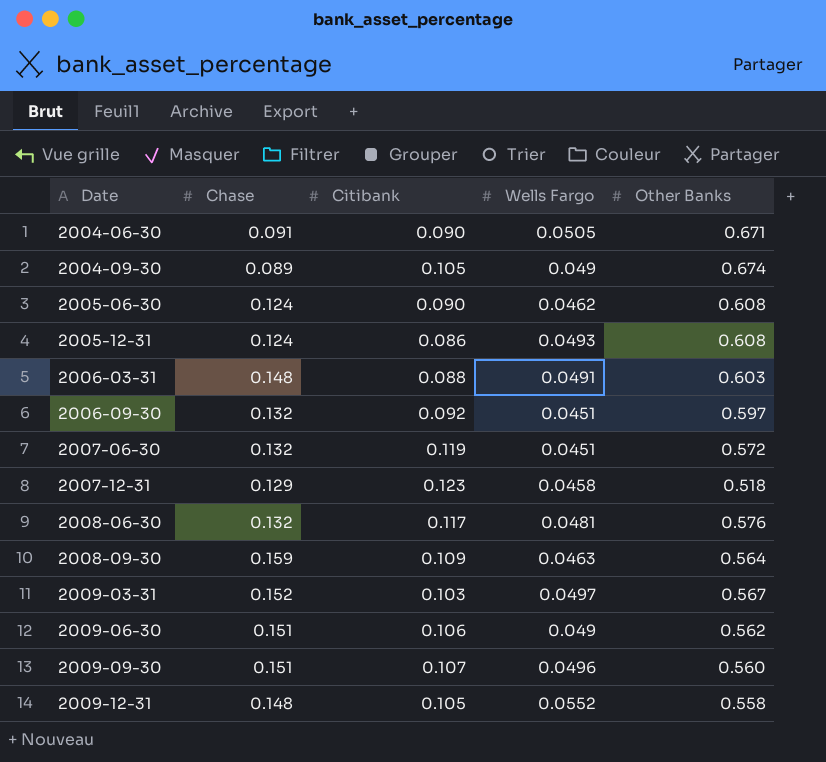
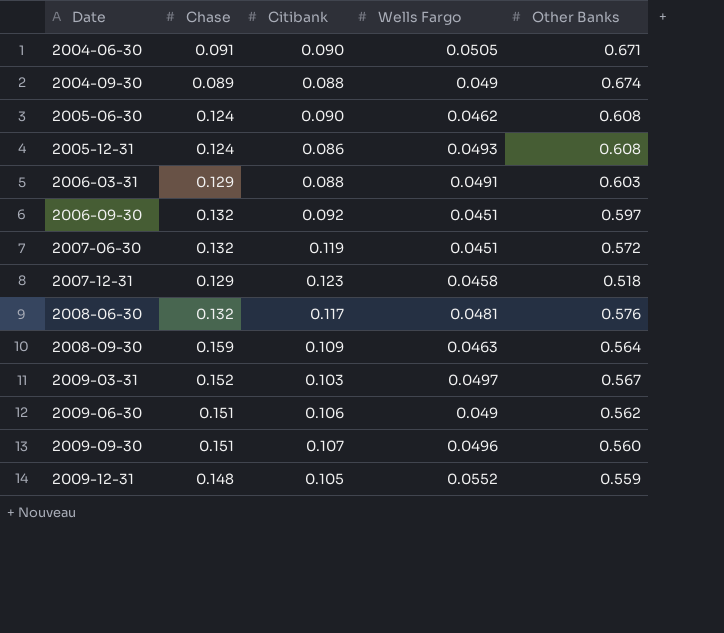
2004-09-30 | Citibank: 0.105 -> 0.088
2006-03-31 | Chase: 0.148 -> 0.129
2009-12-31 | Other Banks: 0.558 -> 0.559

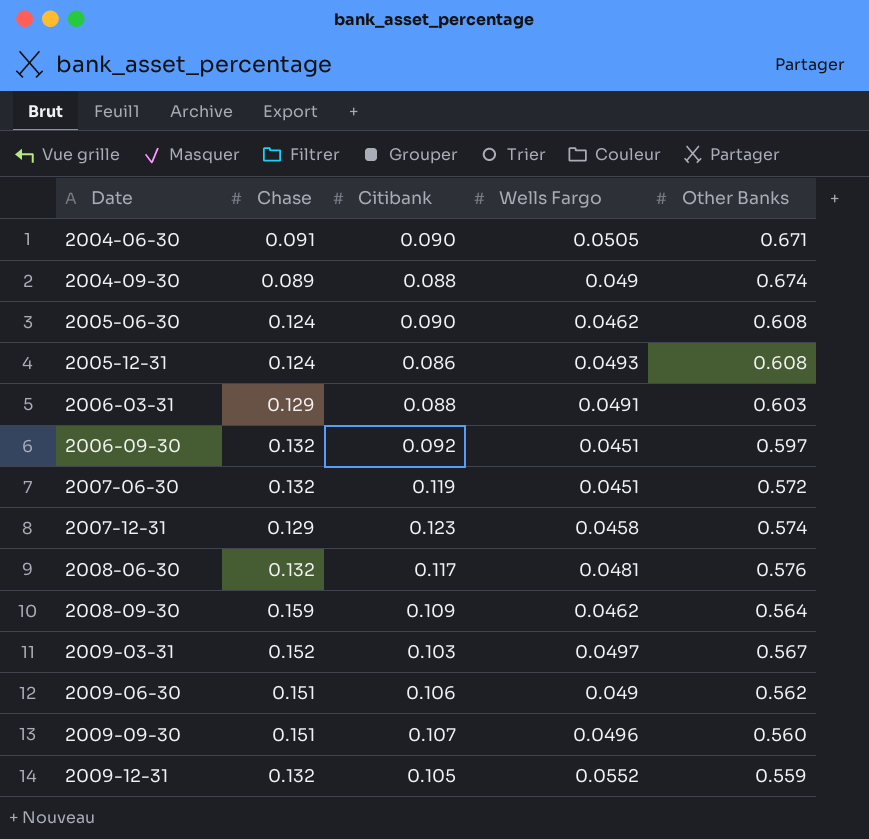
2007-12-31 | Other Banks: 0.518 -> 0.574
2008-09-30 | Wells Fargo: 0.0463 -> 0.0462
2009-12-31 | Chase: 0.148 -> 0.132

